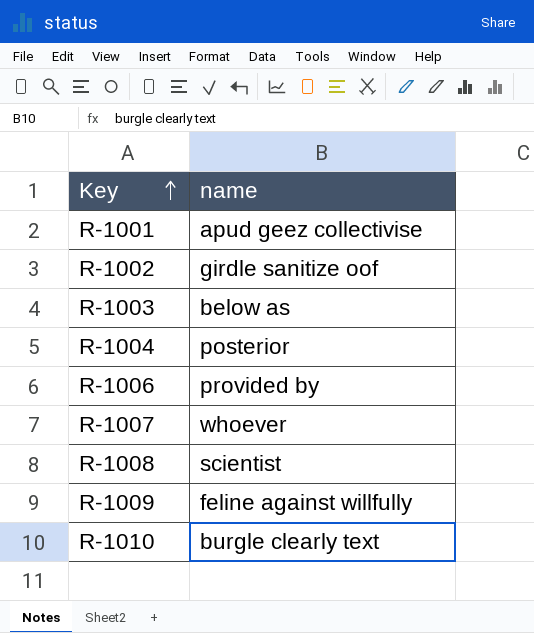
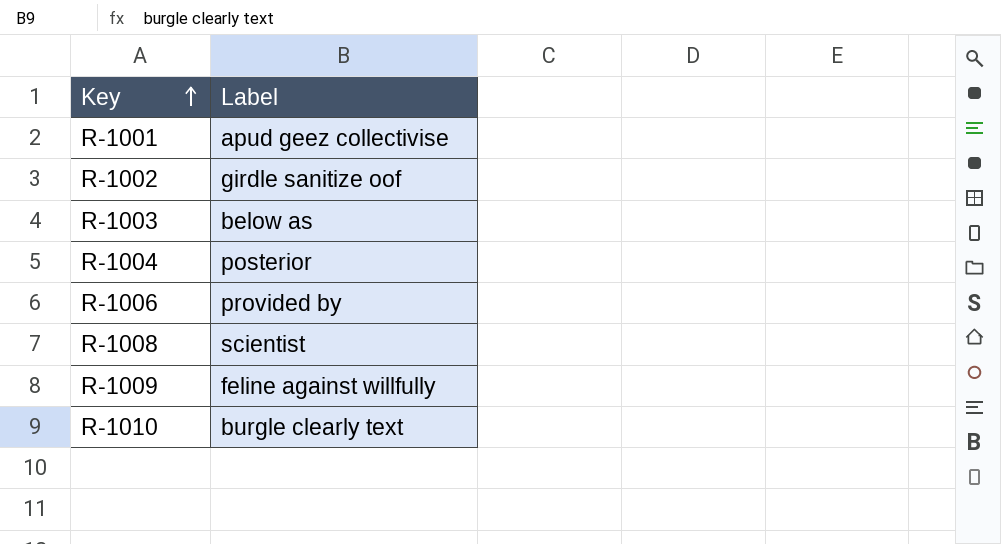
column name: name -> Label
row R-1007: whoever -> none

